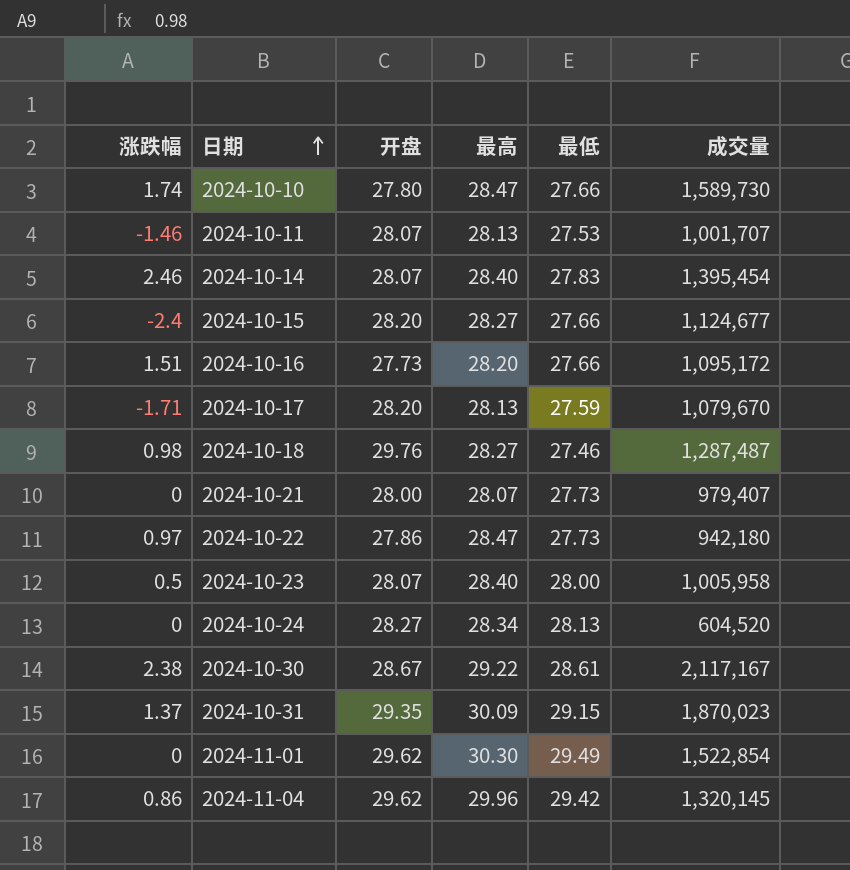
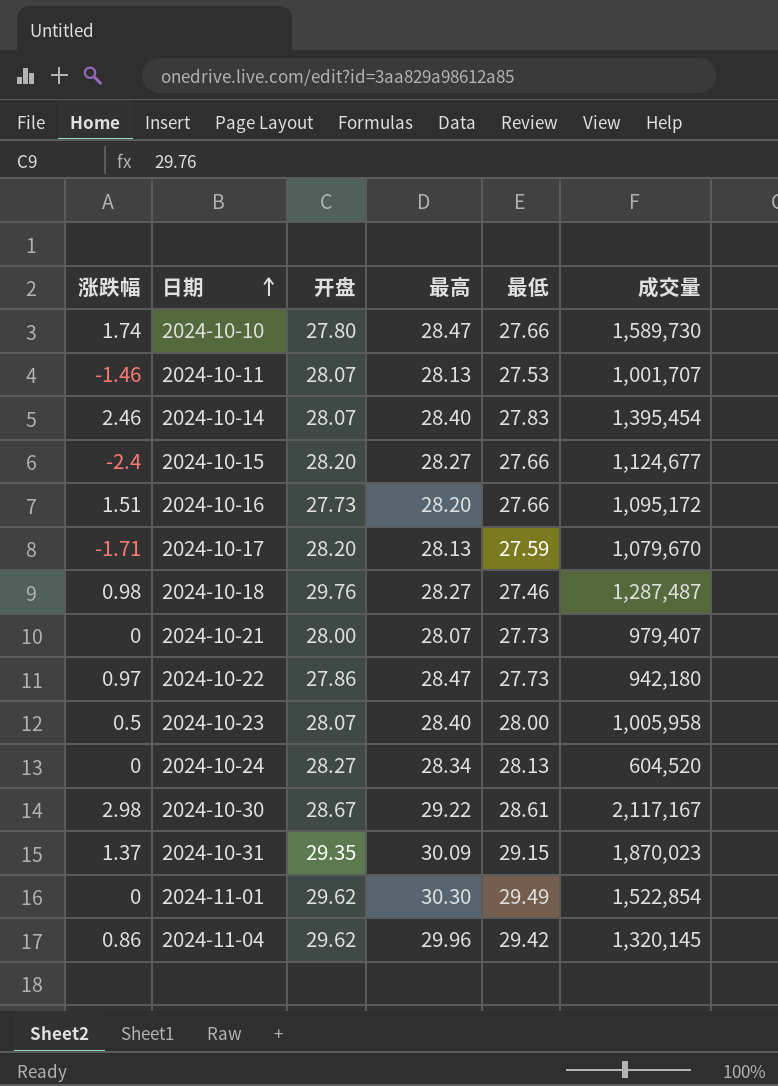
2024-10-30 | 涨跌幅: 2.38 -> 2.98

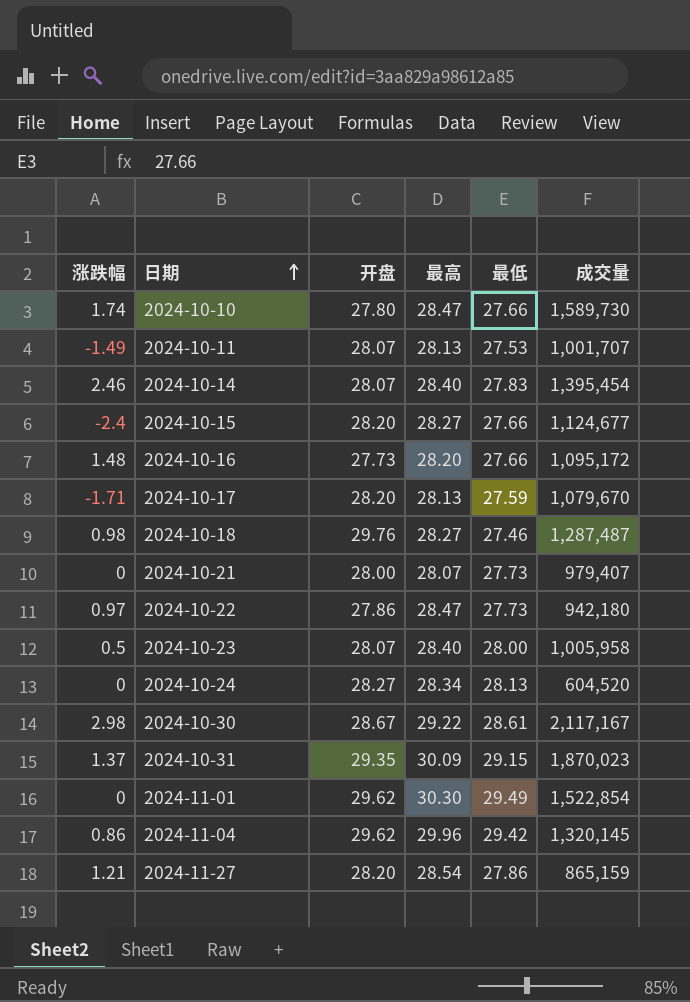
2024-10-11 | 涨跌幅: -1.46 -> -1.49
2024-10-16 | 涨跌幅: 1.51 -> 1.48
row 2024-11-27: none -> 1.21 | 28.20 | 28.54 | 27.86 | 865,159

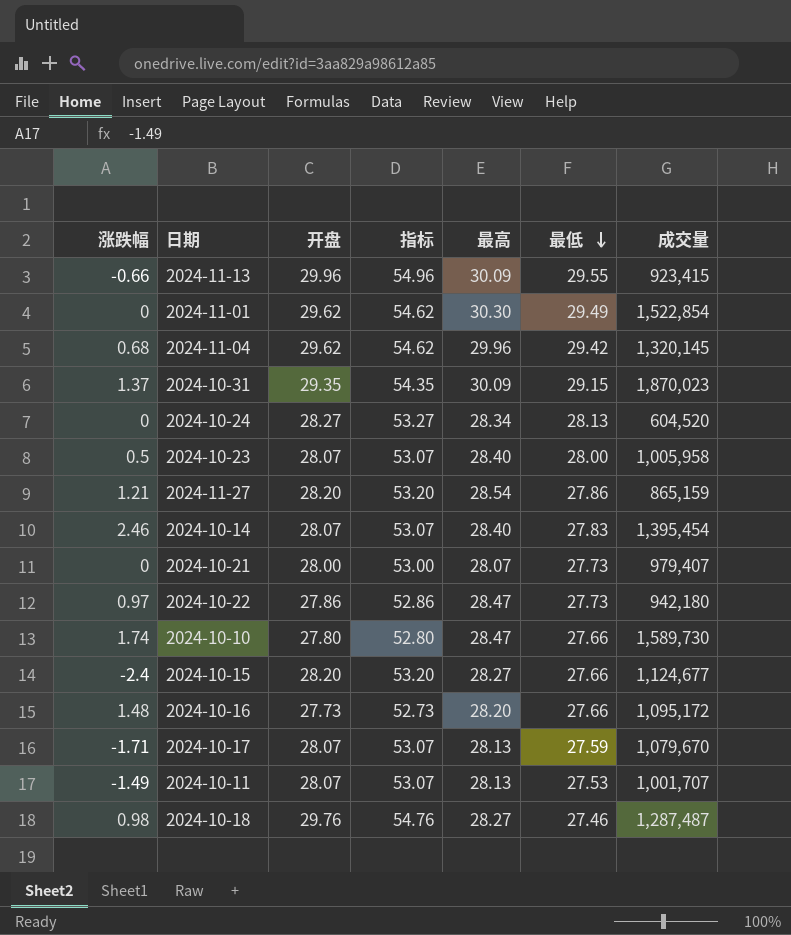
row order: 日期 ascending -> 最低 descending
column 指标 | formula: none -> [开盘] + 25
row 2024-10-30: 2.98 | 28.67 | 29.22 | 28.61 | 2,117,167 -> none
row 2024-11-13: none -> -0.66 | 29.96 | 54.96 | 30.09 | 29.55 | 923,415
2024-11-04 | 涨跌幅: 0.86 -> 0.68
2024-10-17 | 开盘: 28.20 -> 28.07

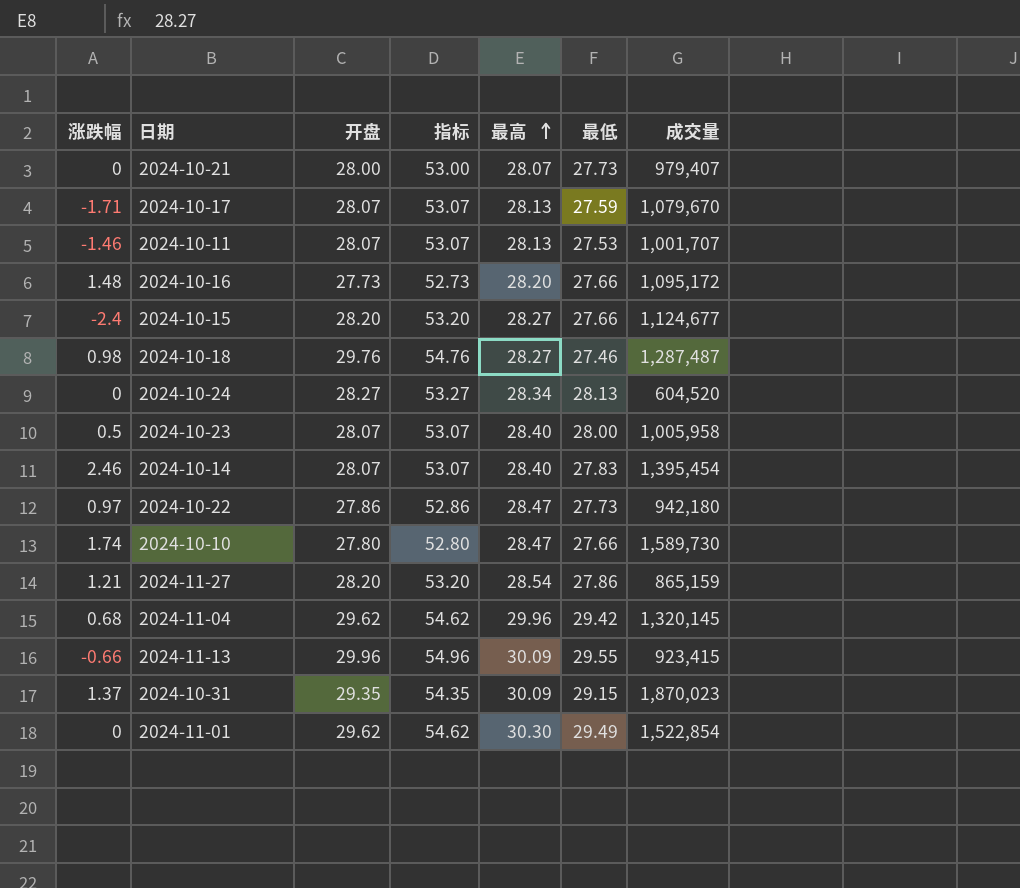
row order: 最低 descending -> 最高 ascending
2024-10-11 | 涨跌幅: -1.49 -> -1.46

